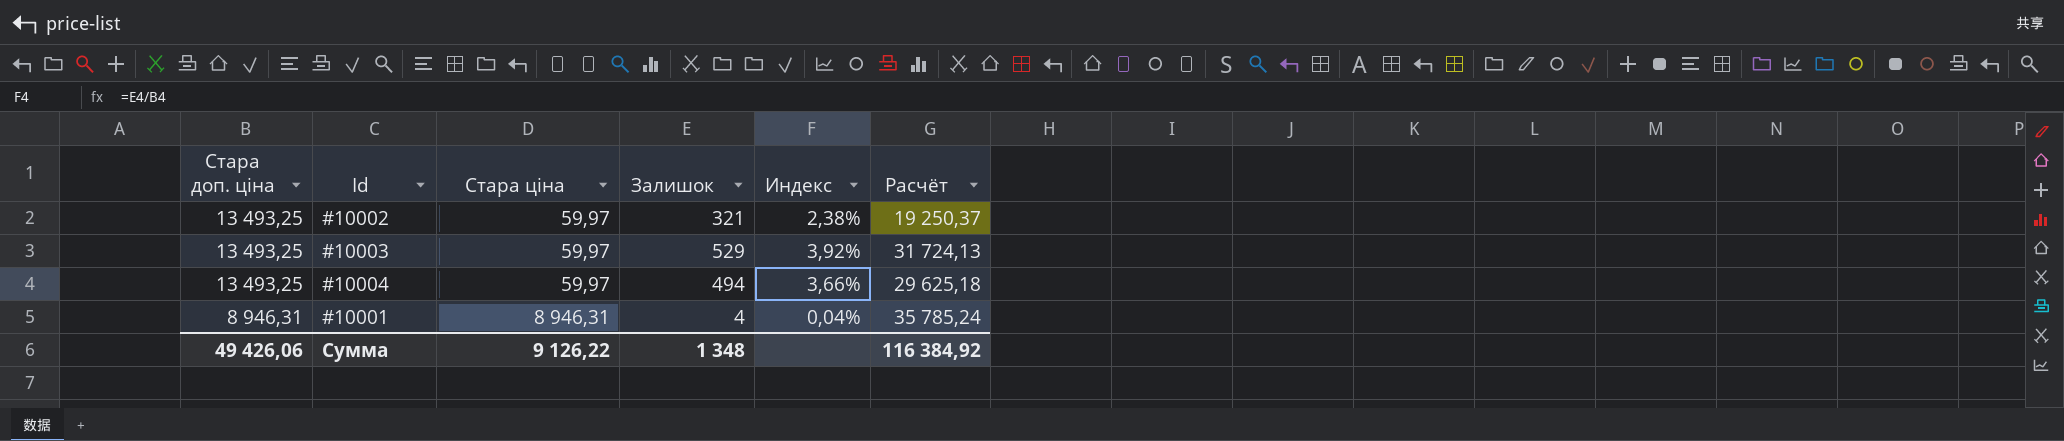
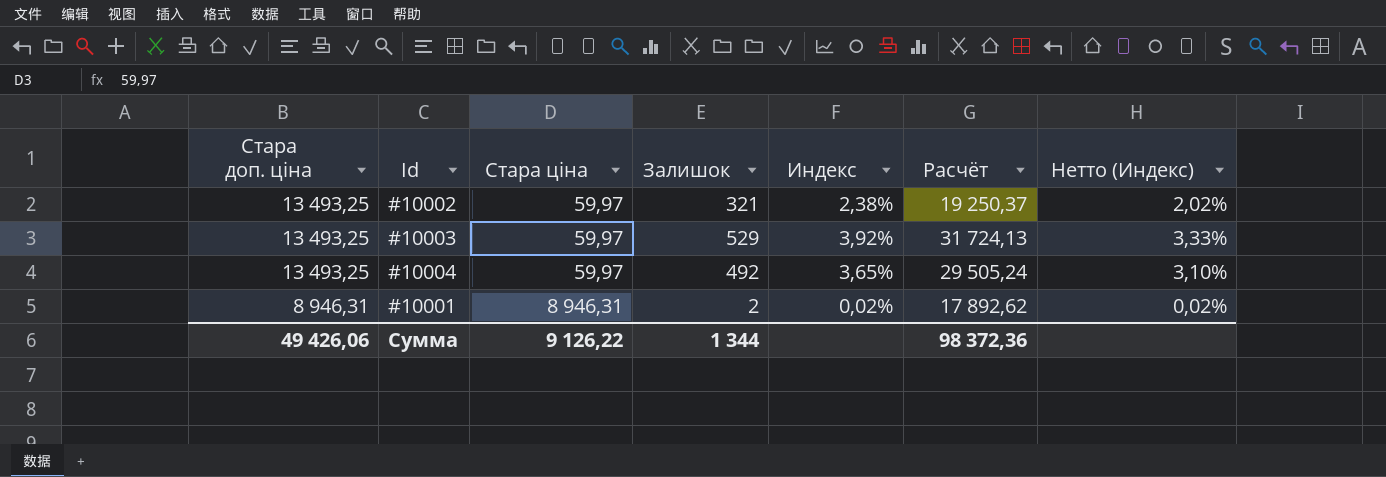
column Нетто (Индекс) | formula: none -> [Индекс] * 0,85
#10004 | Залишок: 494 -> 492
#10004 | Индекс: 3,66% -> 3,65%
#10004 | Расчёт: 29 625,18 -> 29 505,24
#10001 | Залишок: 4 -> 2
#10001 | Индекс: 0,04% -> 0,02%
#10001 | Расчёт: 35 785,24 -> 17 892,62
Сумма | Залишок: 1 348 -> 1 344
Сумма | Расчёт: 116 384,92 -> 98 372,36

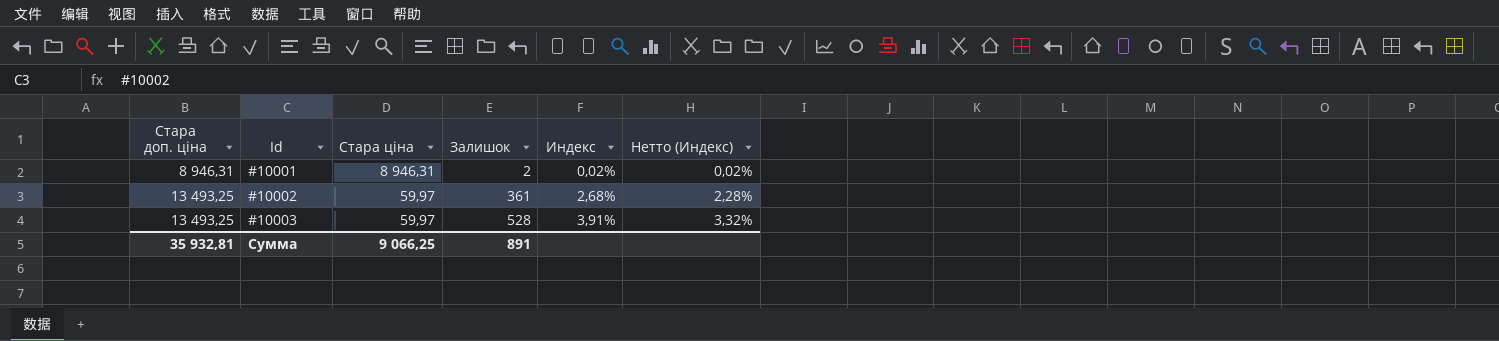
row order: Стара доп. ціна descending -> Стара доп. ціна ascending
column Расчёт | formula: [Стара ціна] * [Залишок] -> none
row #10004: 13 493,25 | 59,97 | 492 | 3,65% | 29 505,24 | 3,10% -> none
#10002 | Залишок: 321 -> 361
#10002 | Индекс: 2,38% -> 2,68%
#10002 | Нетто (Индекс): 2,02% -> 2,28%
#10003 | Залишок: 529 -> 528
#10003 | Индекс: 3,92% -> 3,91%
#10003 | Нетто (Индекс): 3,33% -> 3,32%
Сумма | Стара доп. ціна: 49 426,06 -> 35 932,81
Сумма | Стара ціна: 9 126,22 -> 9 066,25
Сумма | Залишок: 1 344 -> 891

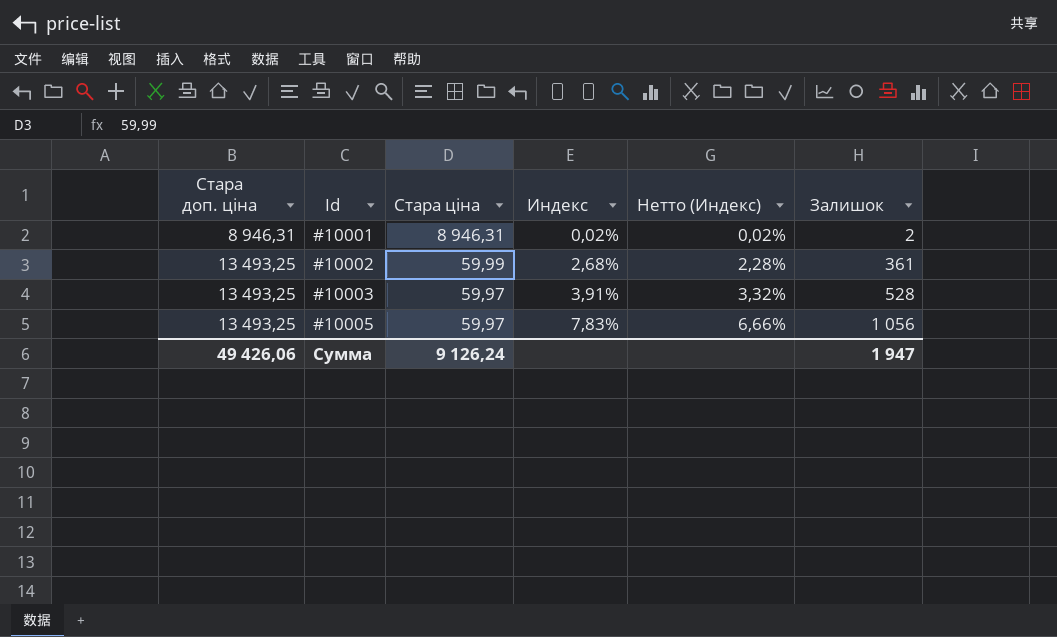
column Залишок | position: 4 -> 6
#10002 | Стара ціна: 59,97 -> 59,99
row #10005: none -> 13 493,25 | 59,97 | 7,83% | 6,66% | 1 056
Сумма | Стара доп. ціна: 35 932,81 -> 49 426,06
Сумма | Стара ціна: 9 066,25 -> 9 126,24
Сумма | Залишок: 891 -> 1 947

